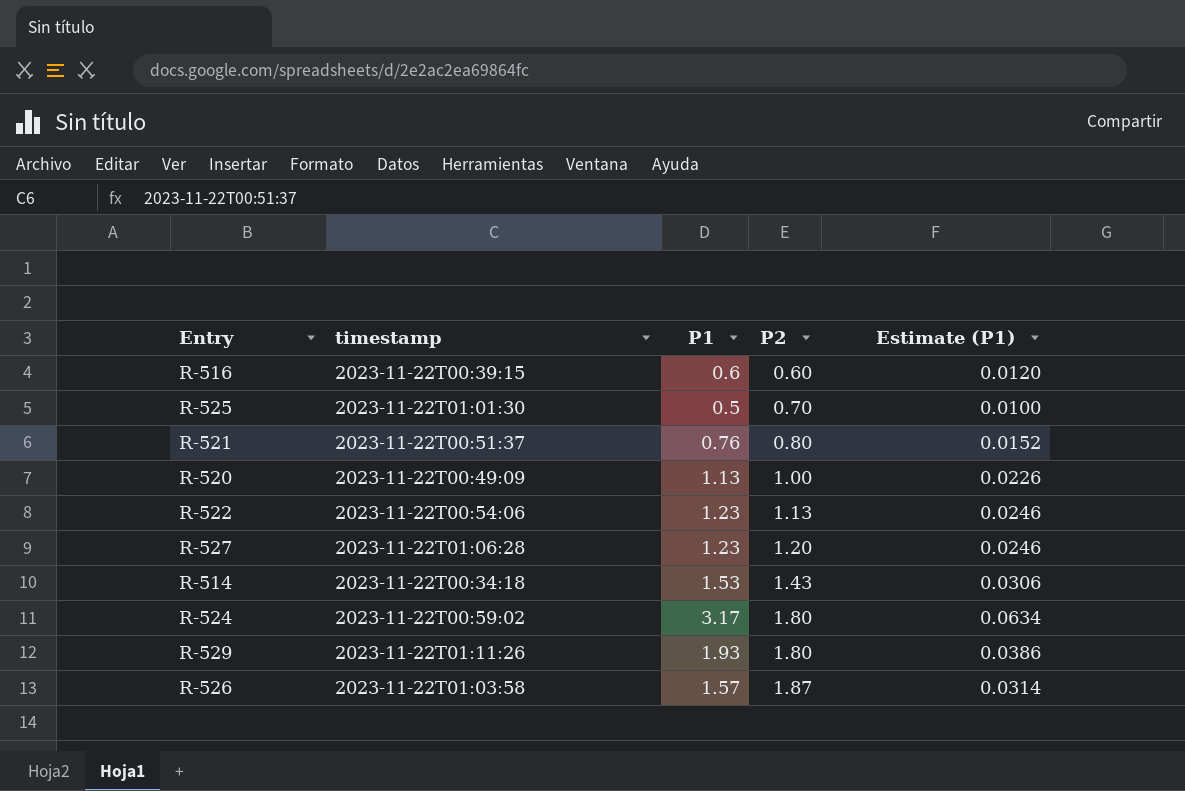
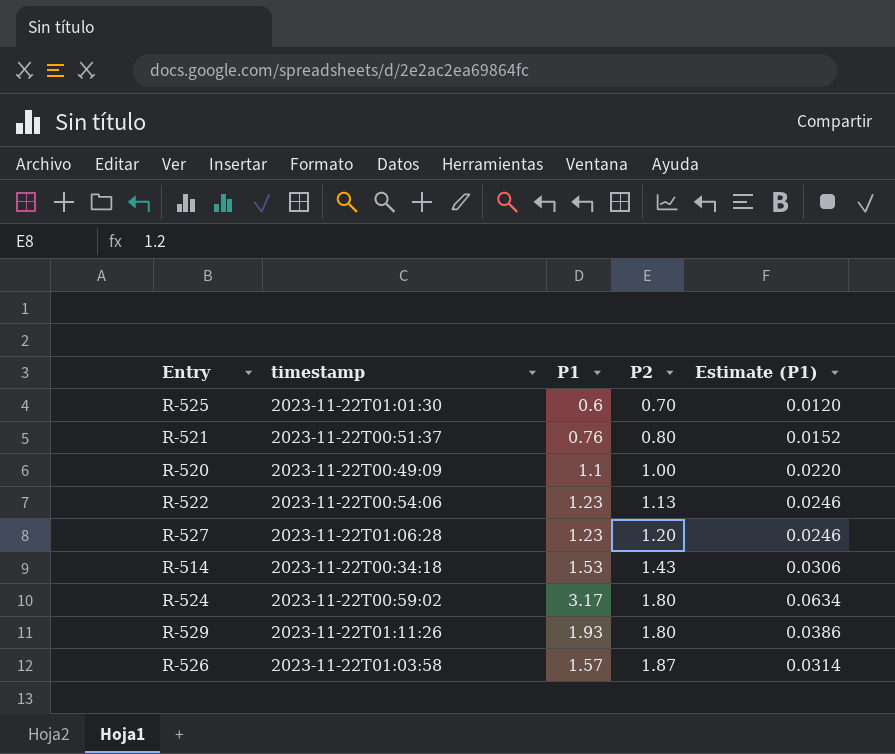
row R-516: 2023-11-22T00:39:15 | 0.6 | 0.60 | 0.0120 -> none
R-525 | P1: 0.5 -> 0.6
R-525 | Estimate (P1): 0.0100 -> 0.0120
R-520 | P1: 1.13 -> 1.1
R-520 | Estimate (P1): 0.0226 -> 0.0220

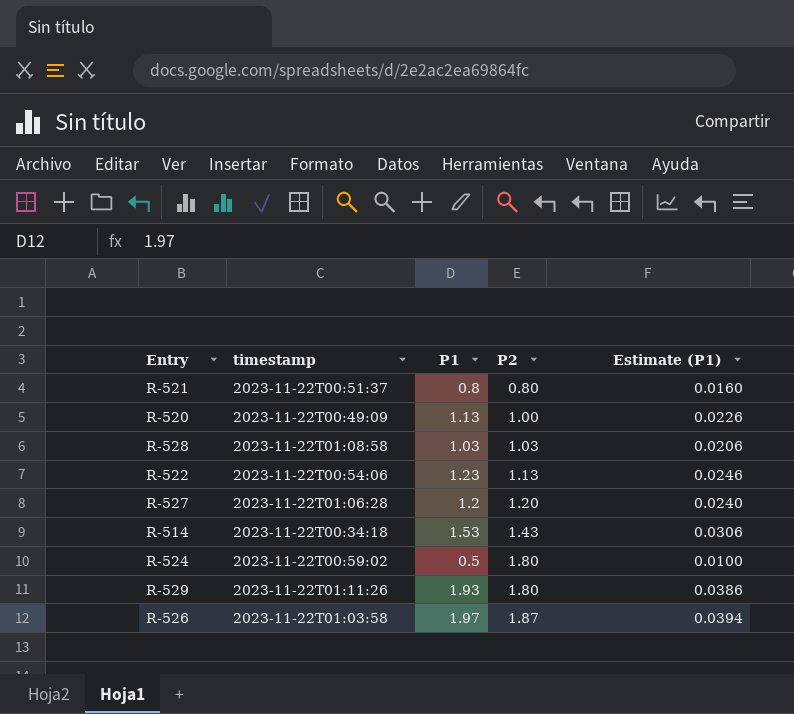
row R-525: 2023-11-22T01:01:30 | 0.6 | 0.70 | 0.0120 -> none
R-521 | P1: 0.76 -> 0.8
R-521 | Estimate (P1): 0.0152 -> 0.0160
R-520 | P1: 1.1 -> 1.13
R-520 | Estimate (P1): 0.0220 -> 0.0226
row R-528: none -> 2023-11-22T01:08:58 | 1.03 | 1.03 | 0.0206
R-527 | P1: 1.23 -> 1.2
R-527 | Estimate (P1): 0.0246 -> 0.0240
R-524 | P1: 3.17 -> 0.5
R-524 | Estimate (P1): 0.0634 -> 0.0100
R-526 | P1: 1.57 -> 1.97
R-526 | Estimate (P1): 0.0314 -> 0.0394

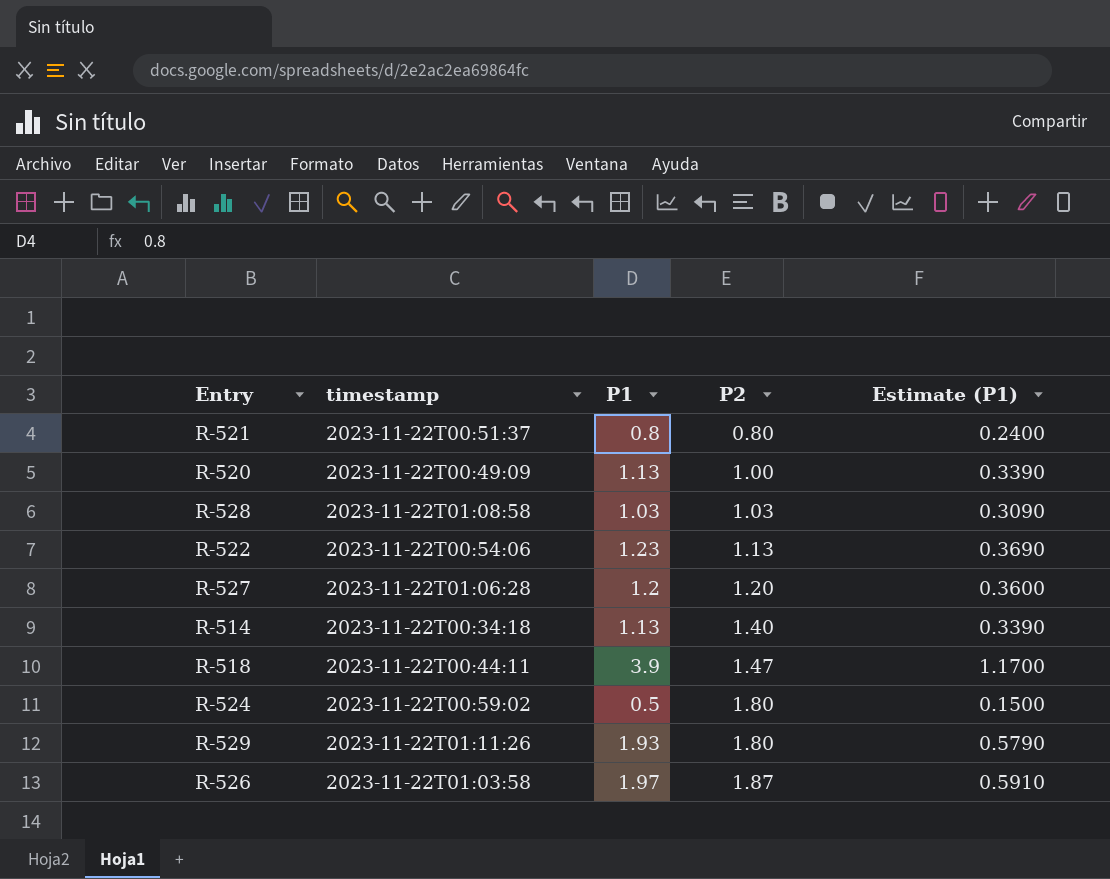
column Estimate (P1) | formula: [P1] * 0.02 -> [P1] * 0.3
R-514 | P1: 1.53 -> 1.13
R-514 | P2: 1.43 -> 1.40
row R-518: none -> 2023-11-22T00:44:11 | 3.9 | 1.47 | 1.1700

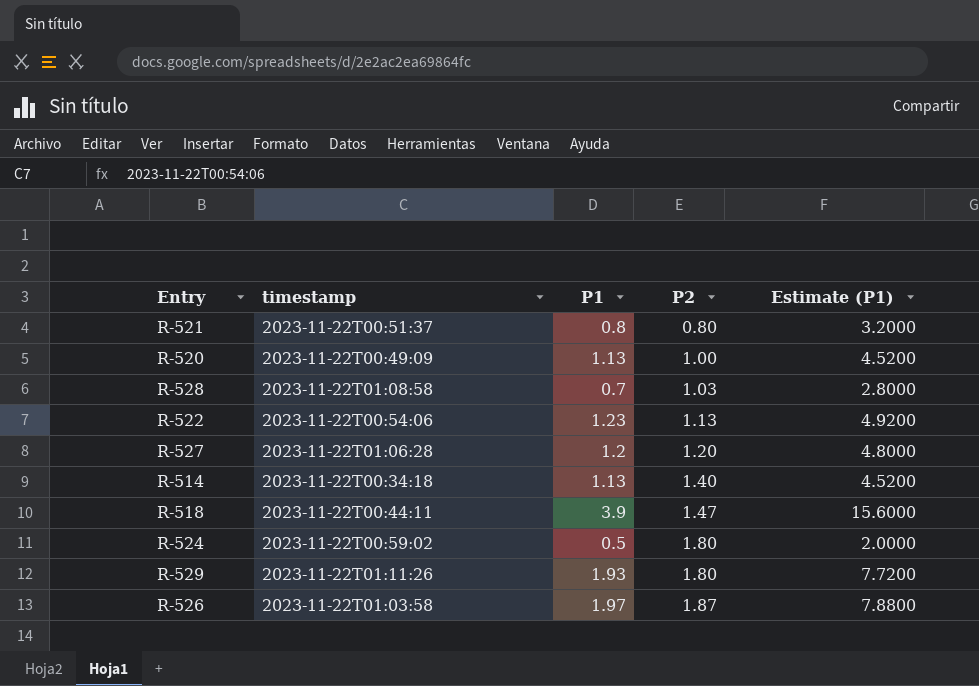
column Estimate (P1) | formula: [P1] * 0.3 -> [P1] * 4
R-528 | P1: 1.03 -> 0.7

